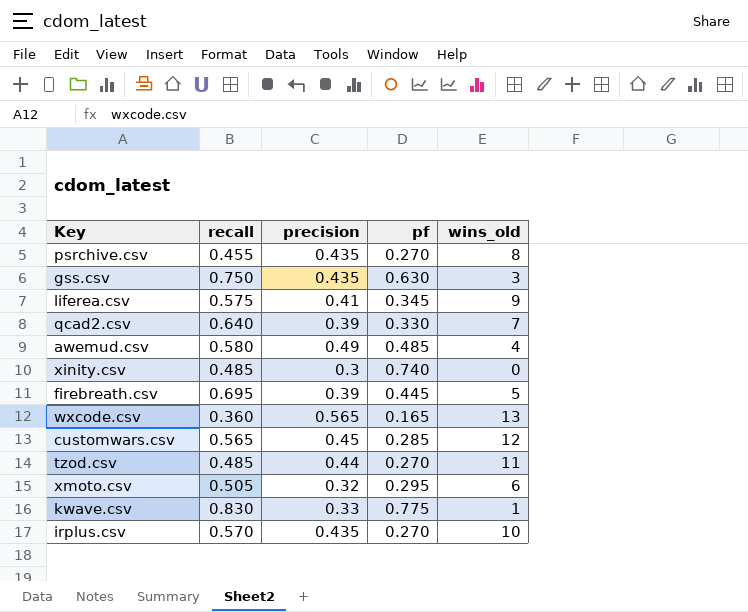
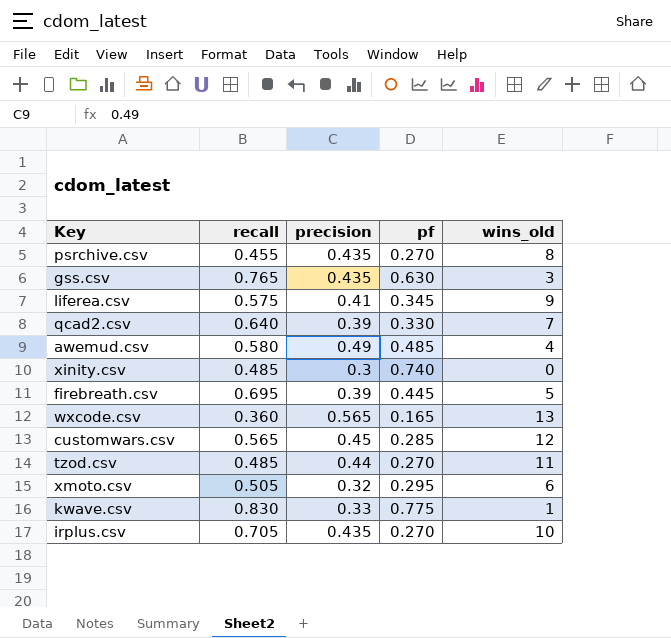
gss.csv | recall: 0.750 -> 0.765
irplus.csv | recall: 0.570 -> 0.705

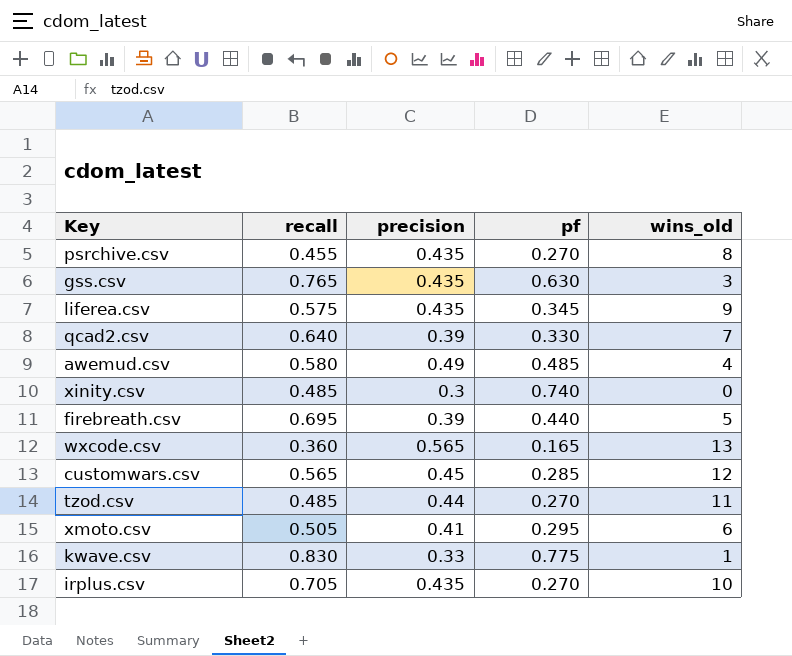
liferea.csv | precision: 0.41 -> 0.435
firebreath.csv | pf: 0.445 -> 0.440
xmoto.csv | precision: 0.32 -> 0.41

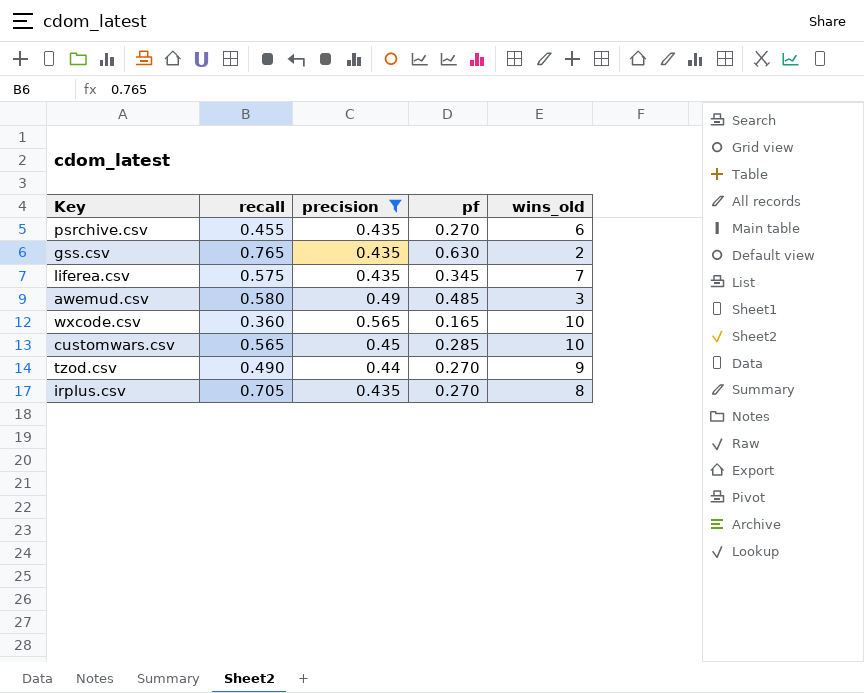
filter: none -> precision >= 0.435
psrchive.csv | wins_old: 8 -> 6
gss.csv | wins_old: 3 -> 2
liferea.csv | wins_old: 9 -> 7
awemud.csv | wins_old: 4 -> 3
wxcode.csv | wins_old: 13 -> 10
customwars.csv | wins_old: 12 -> 10
tzod.csv | recall: 0.485 -> 0.490
tzod.csv | wins_old: 11 -> 9
irplus.csv | wins_old: 10 -> 8

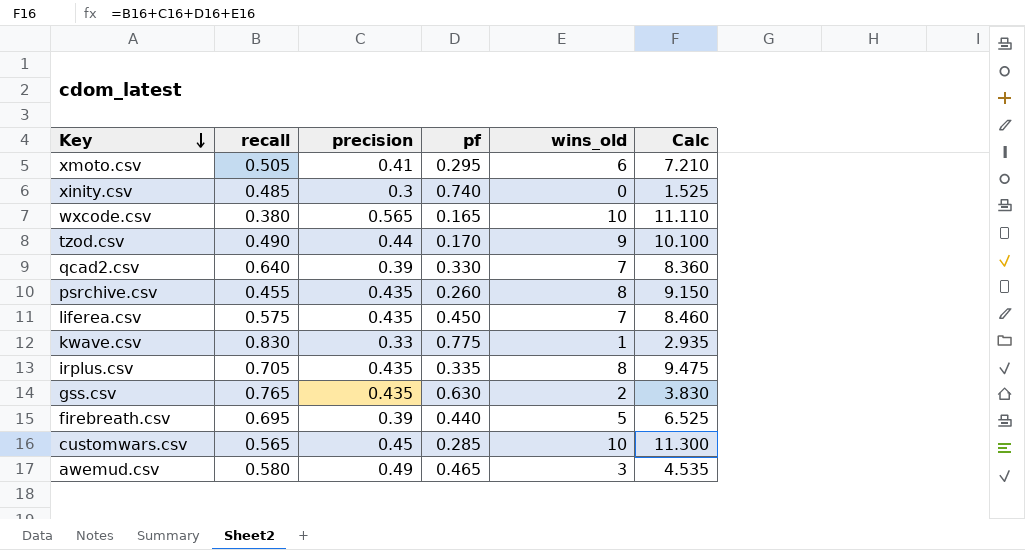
filter: precision >= 0.435 -> none
row order: none -> Key descending
column Calc | formula: none -> [recall] + [precision] + [pf] + [wins_old]
wxcode.csv | recall: 0.360 -> 0.380
tzod.csv | pf: 0.270 -> 0.170
psrchive.csv | pf: 0.270 -> 0.260
psrchive.csv | wins_old: 6 -> 8
liferea.csv | pf: 0.345 -> 0.450
irplus.csv | pf: 0.270 -> 0.335
awemud.csv | pf: 0.485 -> 0.465

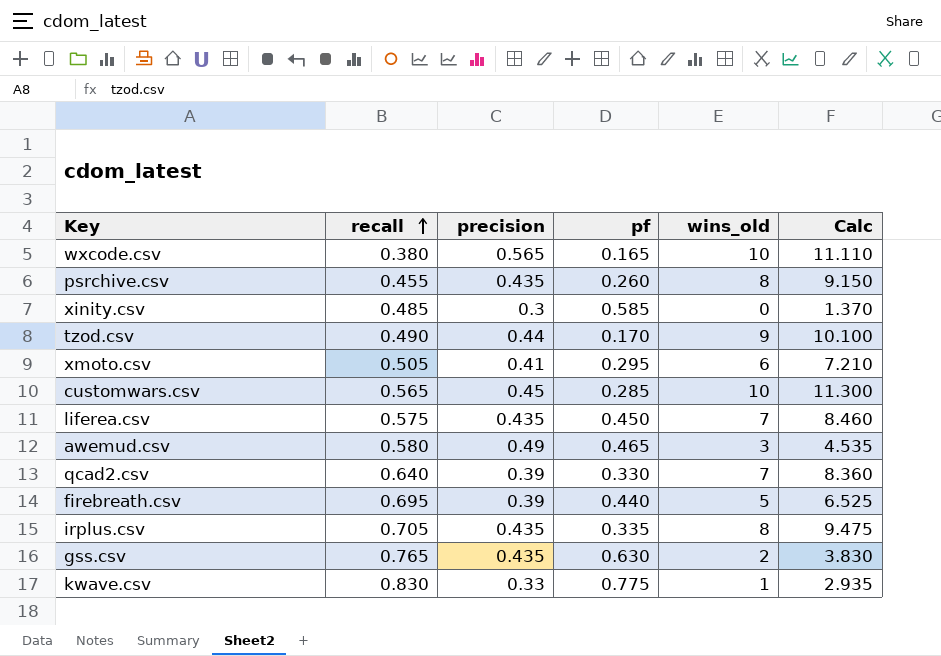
row order: Key descending -> recall ascending
xinity.csv | pf: 0.740 -> 0.585
xinity.csv | Calc: 1.525 -> 1.370

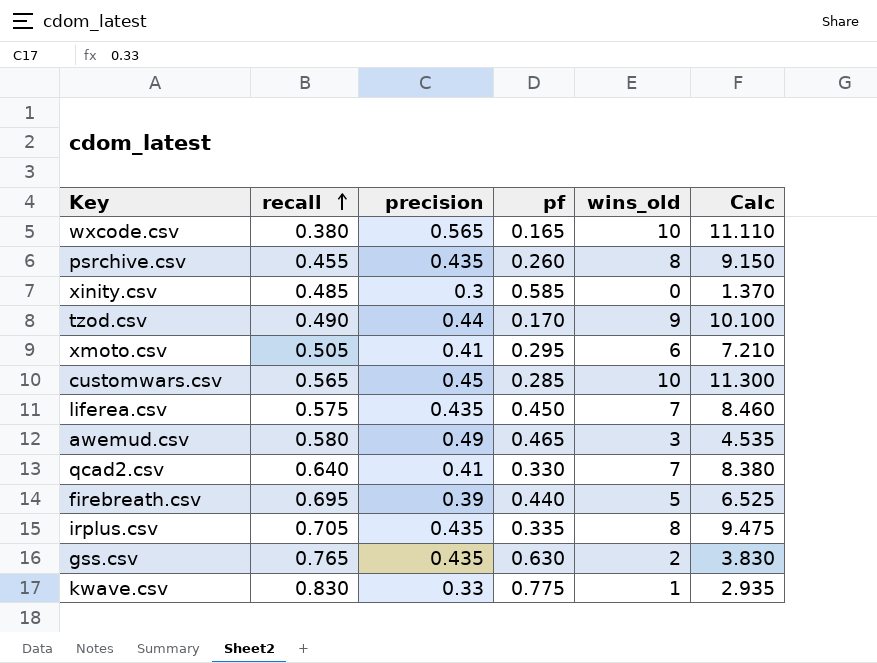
qcad2.csv | precision: 0.39 -> 0.41
qcad2.csv | Calc: 8.360 -> 8.380

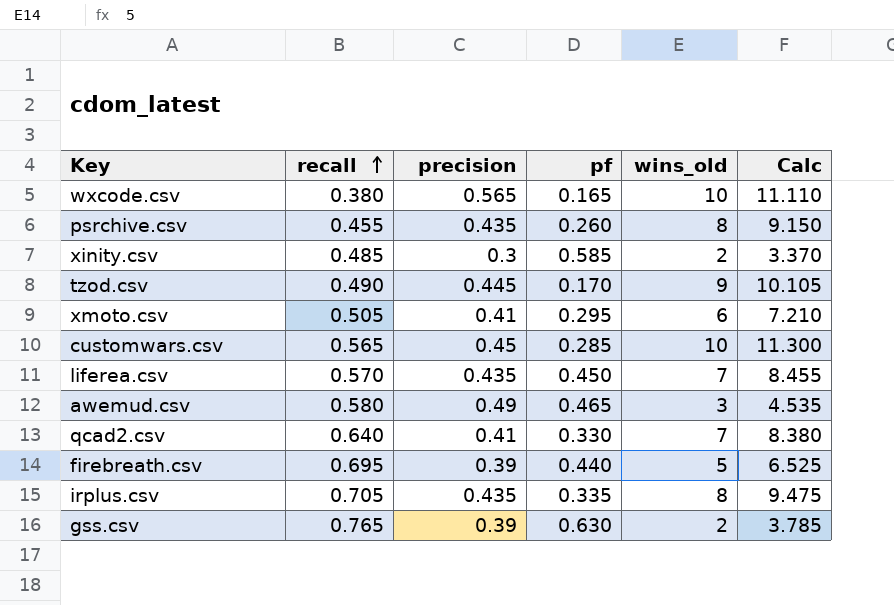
row kwave.csv: 0.830 | 0.33 | 0.775 | 1 | 2.935 -> none
xinity.csv | wins_old: 0 -> 2
xinity.csv | Calc: 1.370 -> 3.370
tzod.csv | precision: 0.44 -> 0.445
tzod.csv | Calc: 10.100 -> 10.105
liferea.csv | recall: 0.575 -> 0.570
liferea.csv | Calc: 8.460 -> 8.455
gss.csv | precision: 0.435 -> 0.39
gss.csv | Calc: 3.830 -> 3.785

